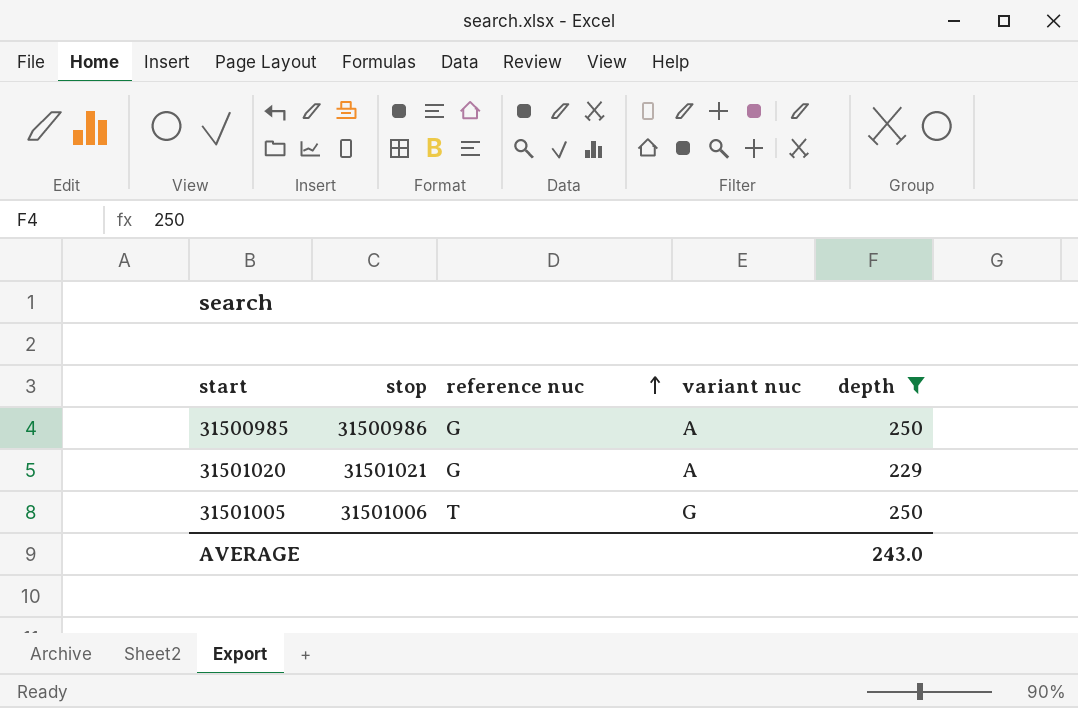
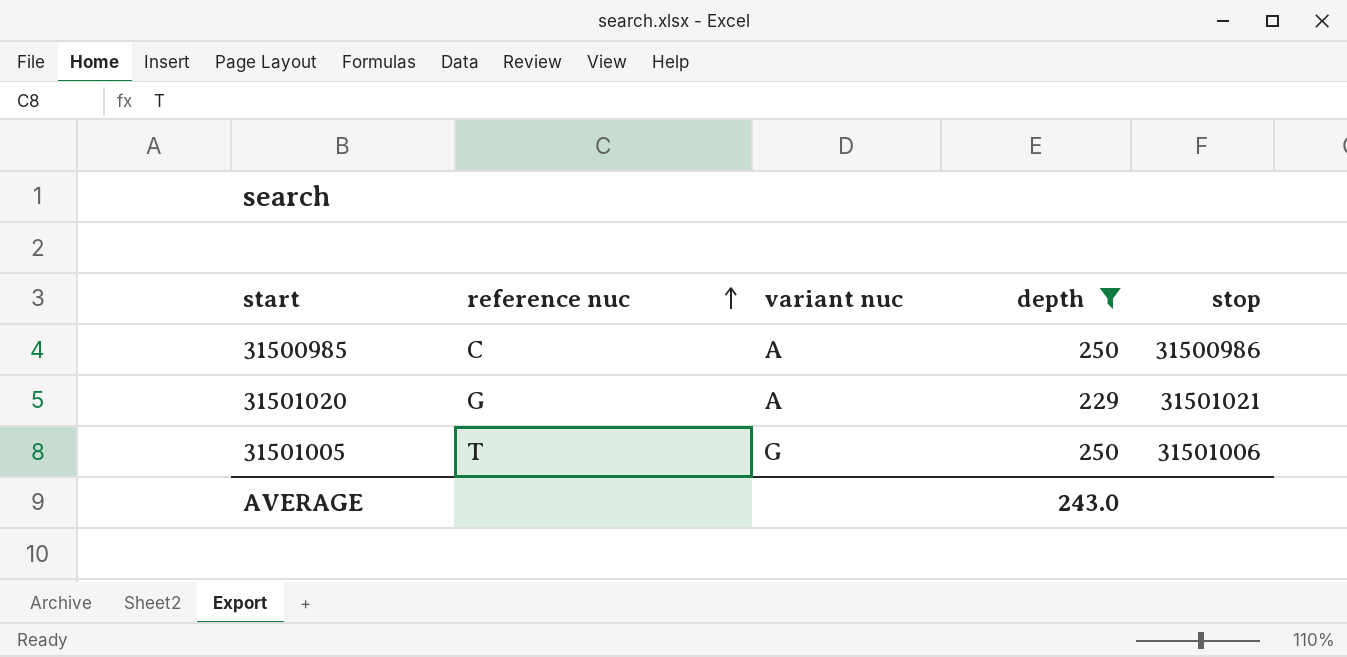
column stop | position: 2 -> 5
31500985 | reference nuc: G -> C

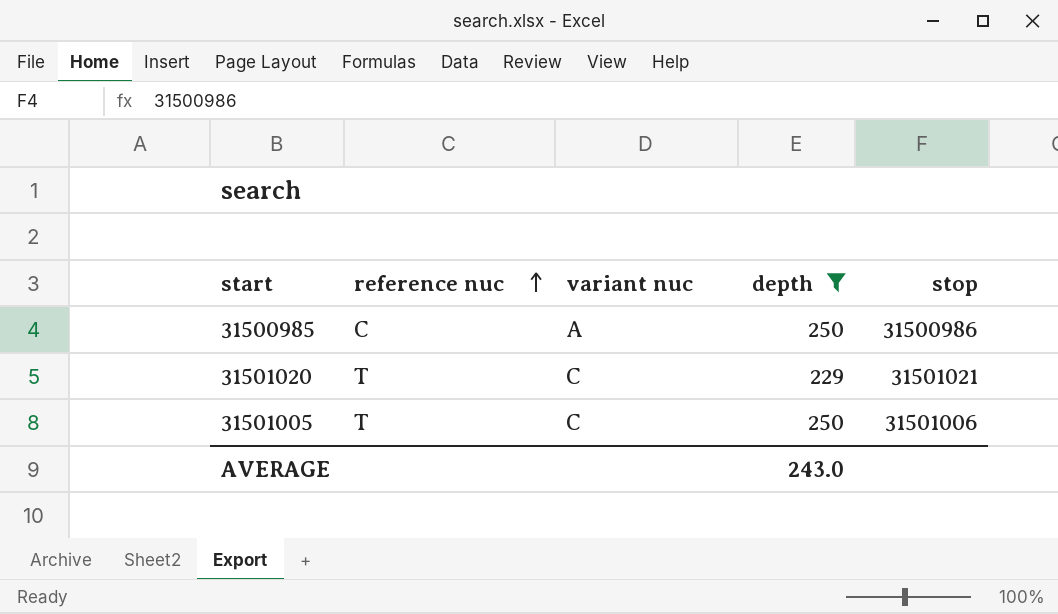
31501020 | reference nuc: G -> T
31501020 | variant nuc: A -> C
31501005 | variant nuc: G -> C

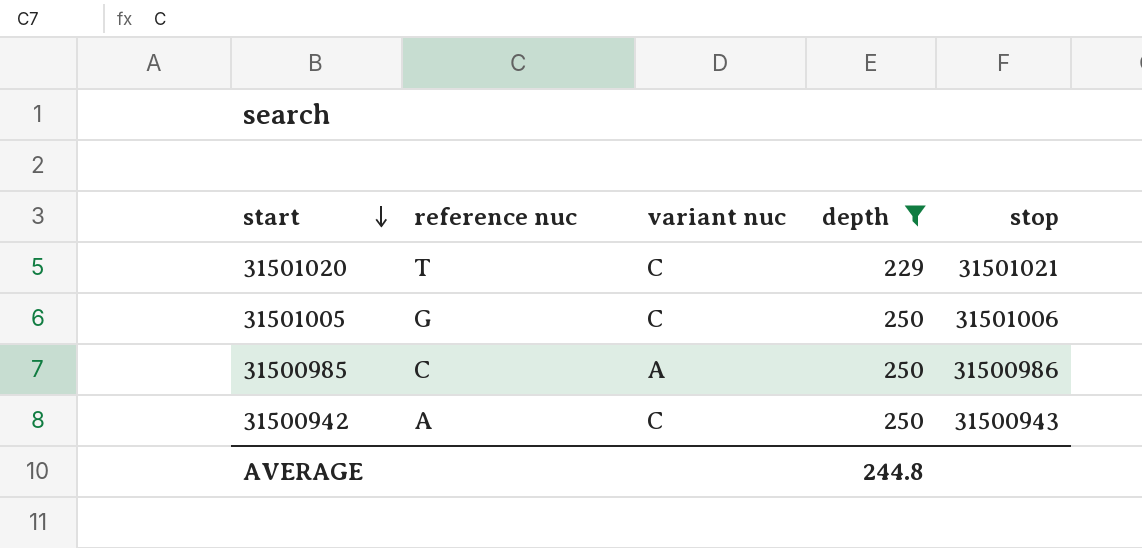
row order: reference nuc ascending -> start descending
31501005 | reference nuc: T -> G
row 31500942: none -> A | C | 250 | 31500943
AVERAGE | depth: 243.0 -> 244.8

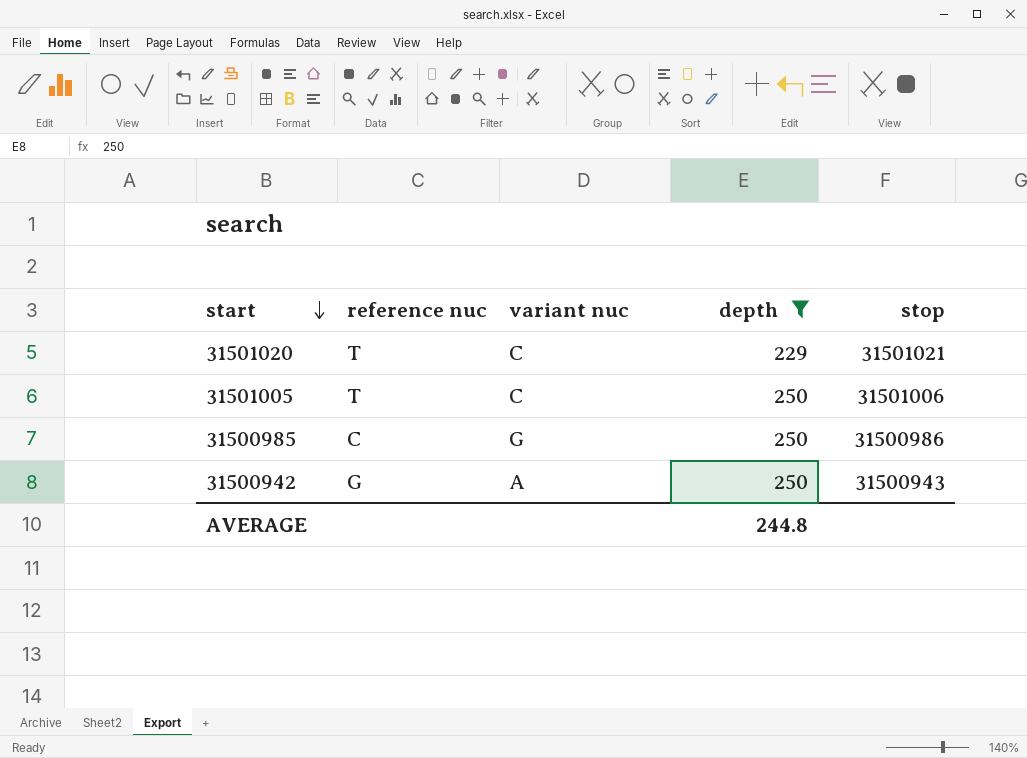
31501005 | reference nuc: G -> T
31500985 | variant nuc: A -> G
31500942 | reference nuc: A -> G
31500942 | variant nuc: C -> A

